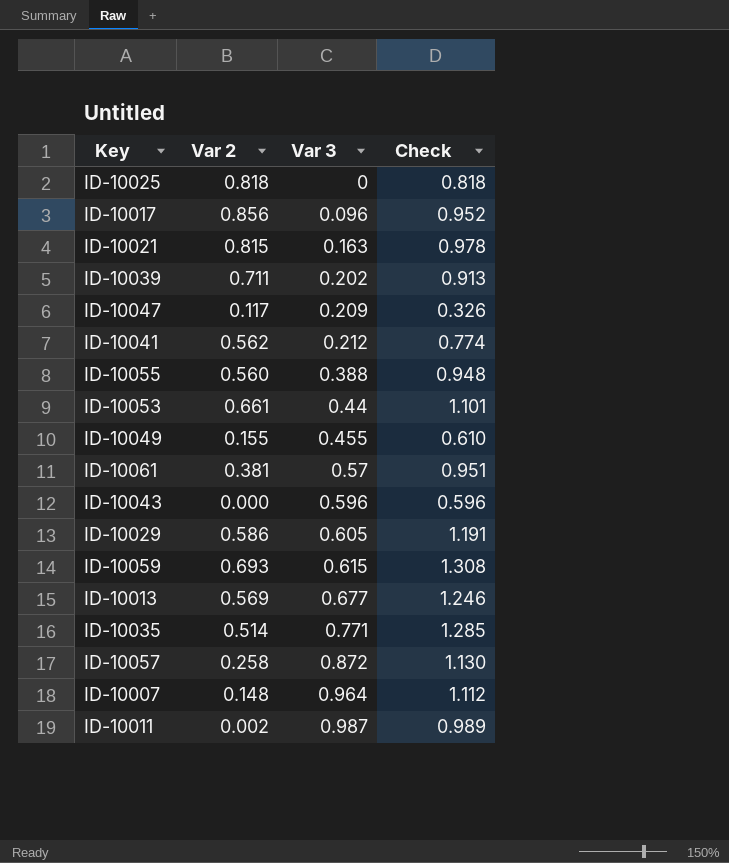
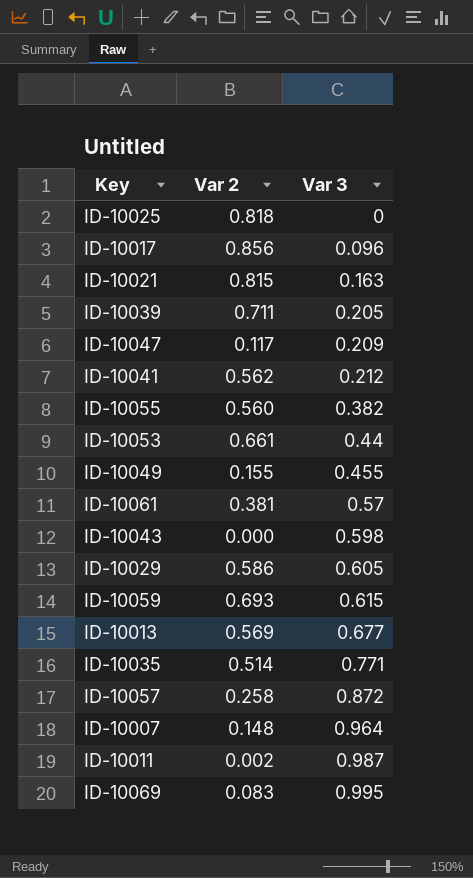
column Check | formula: [Var 2] + [Var 3] -> none
ID-10039 | Var 3: 0.202 -> 0.205
ID-10055 | Var 3: 0.388 -> 0.382
ID-10043 | Var 3: 0.596 -> 0.598
row ID-10069: none -> 0.083 | 0.995

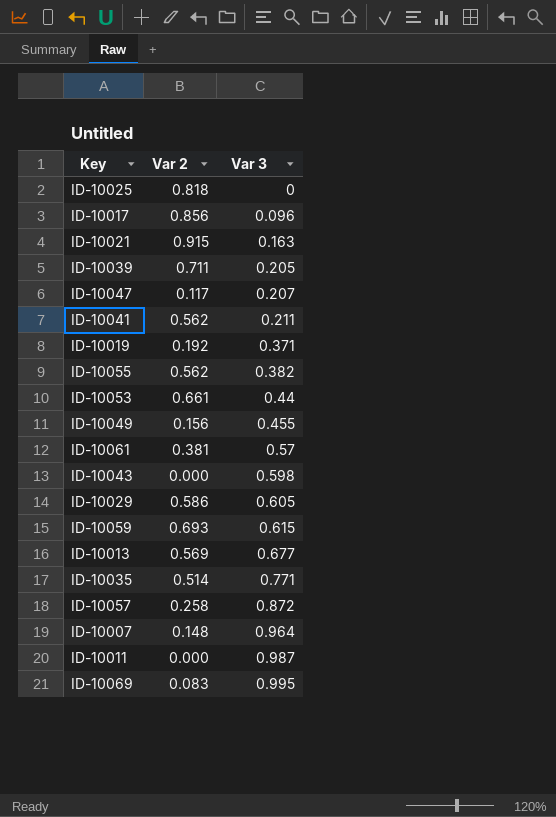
ID-10021 | Var 2: 0.815 -> 0.915
ID-10047 | Var 3: 0.209 -> 0.207
ID-10041 | Var 3: 0.212 -> 0.211
row ID-10019: none -> 0.192 | 0.371
ID-10055 | Var 2: 0.560 -> 0.562
ID-10049 | Var 2: 0.155 -> 0.156
ID-10011 | Var 2: 0.002 -> 0.000

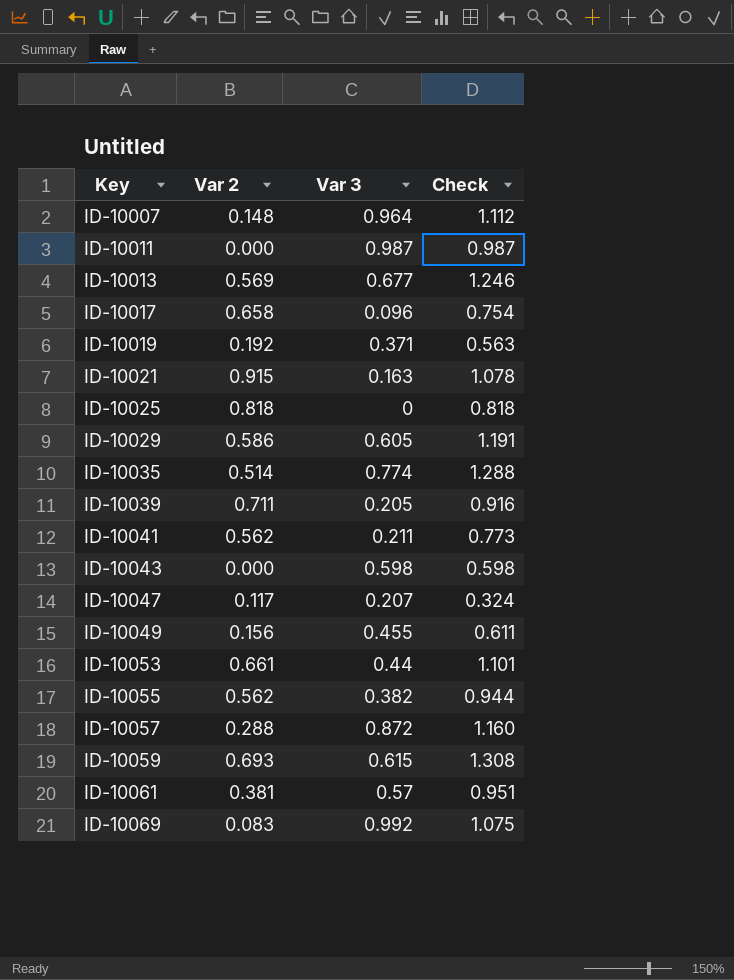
row order: Var 3 ascending -> Key ascending
column Check | formula: none -> [Var 2] + [Var 3]
ID-10017 | Var 2: 0.856 -> 0.658
ID-10035 | Var 3: 0.771 -> 0.774
ID-10057 | Var 2: 0.258 -> 0.288
ID-10069 | Var 3: 0.995 -> 0.992

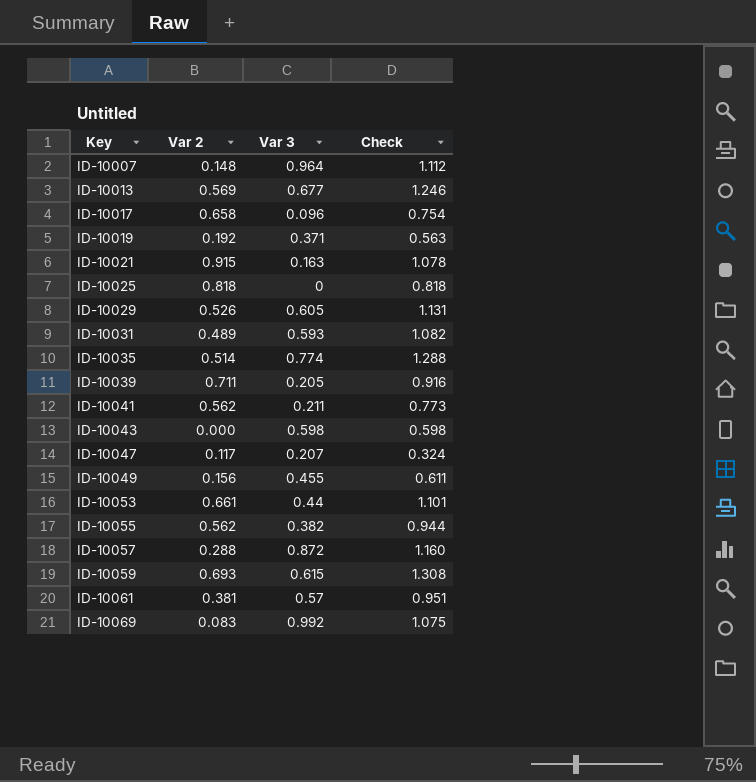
row ID-10011: 0.000 | 0.987 | 0.987 -> none
ID-10029 | Var 2: 0.586 -> 0.526
ID-10029 | Check: 1.191 -> 1.131
row ID-10031: none -> 0.489 | 0.593 | 1.082

